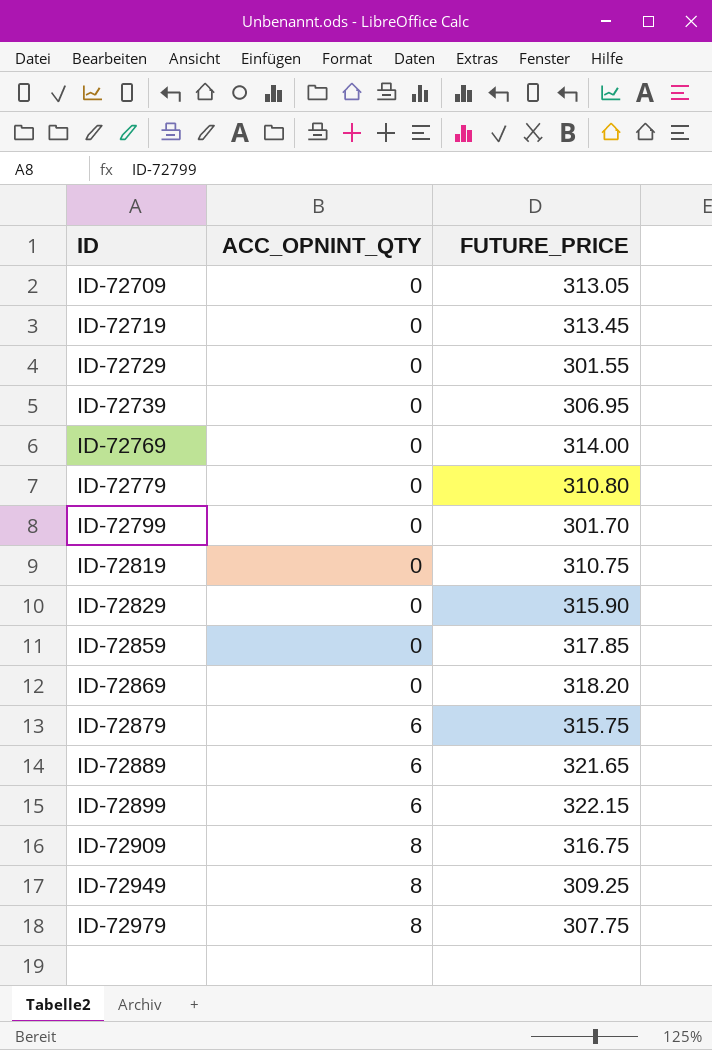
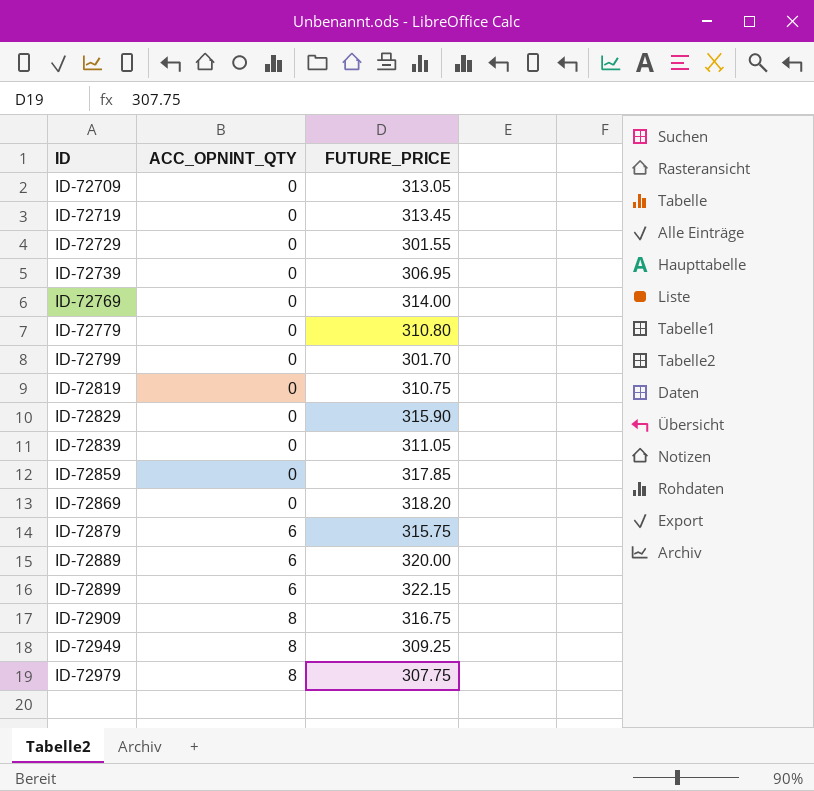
row ID-72839: none -> 0 | 311.05
ID-72889 | FUTURE_PRICE: 321.65 -> 320.00

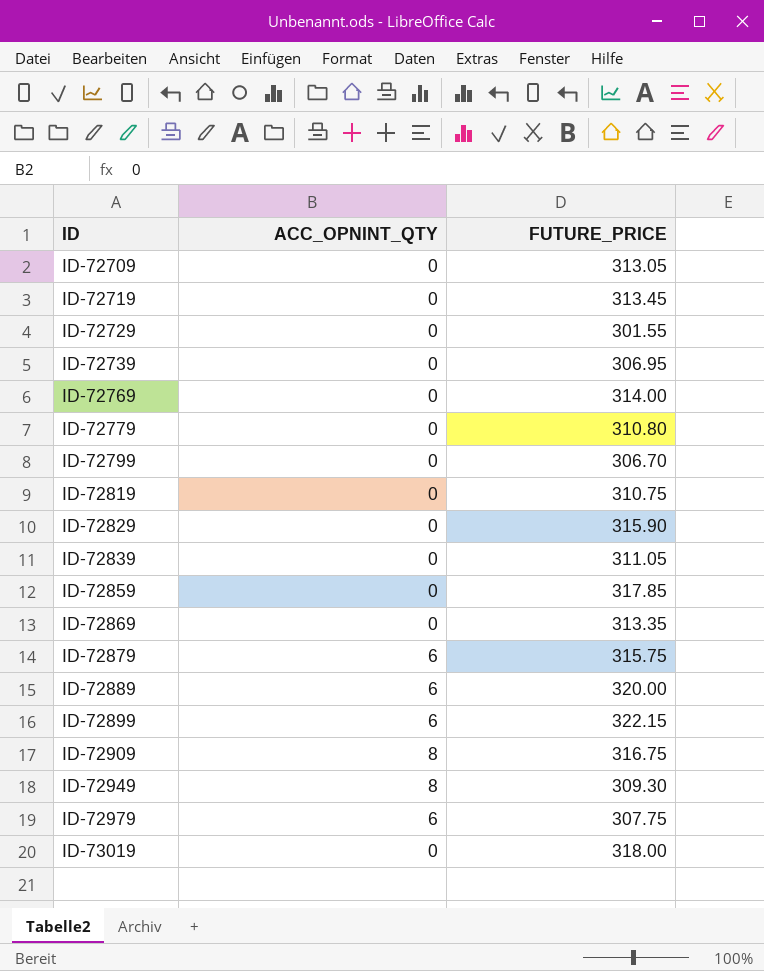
ID-72799 | FUTURE_PRICE: 301.70 -> 306.70
ID-72869 | FUTURE_PRICE: 318.20 -> 313.35
ID-72949 | FUTURE_PRICE: 309.25 -> 309.30
ID-72979 | ACC_OPNINT_QTY: 8 -> 6
row ID-73019: none -> 0 | 318.00

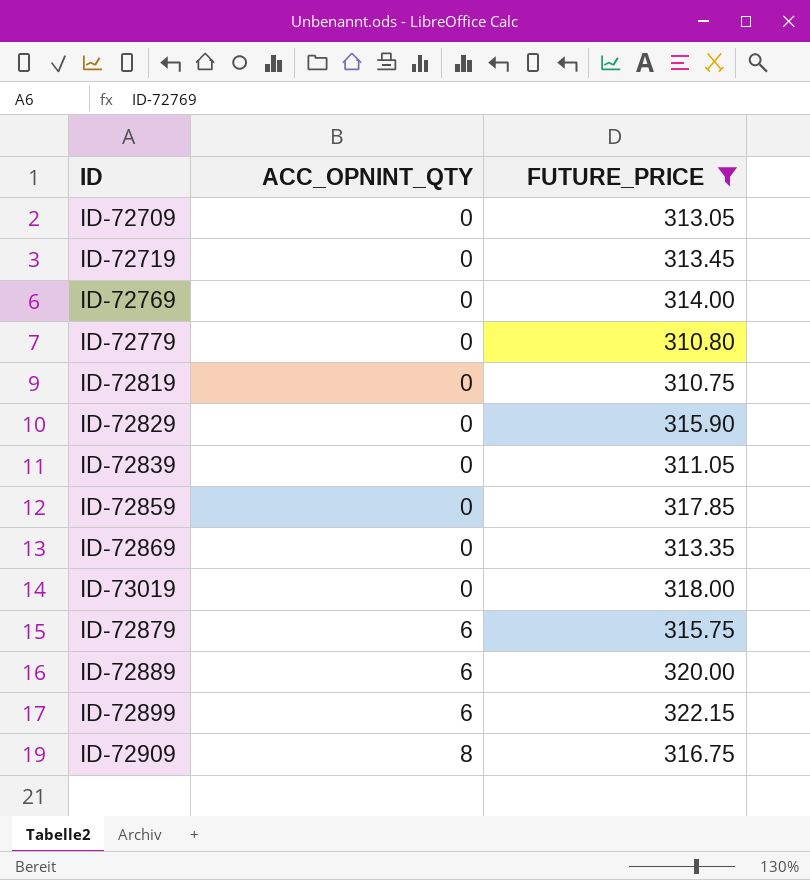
filter: none -> FUTURE_PRICE >= 310.75
row order: ID ascending -> ACC_OPNINT_QTY ascending

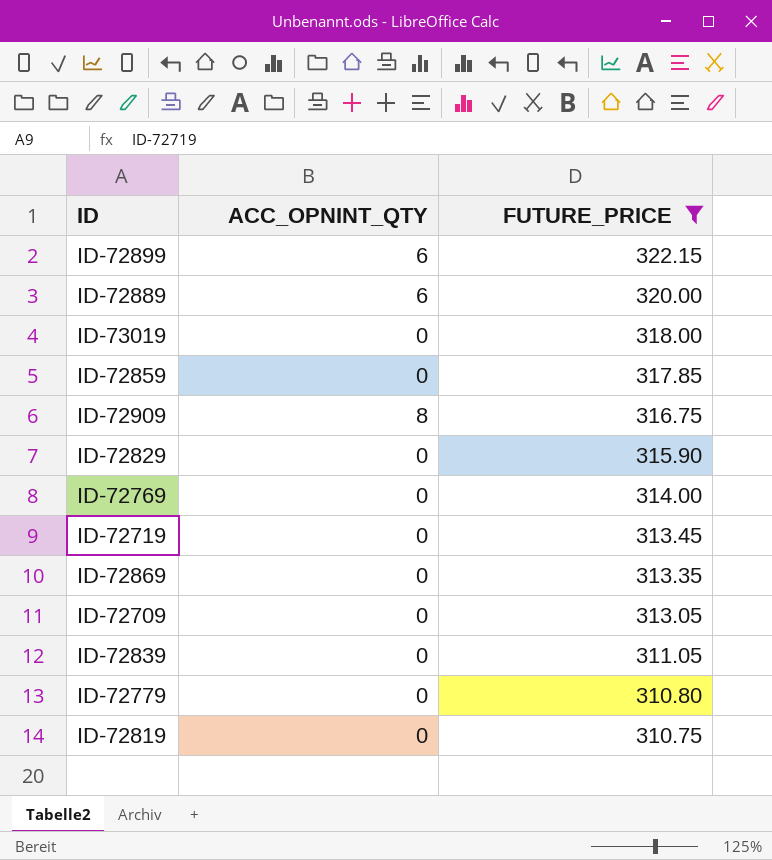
row order: ACC_OPNINT_QTY ascending -> FUTURE_PRICE descending
row ID-72879: 6 | 315.75 -> none

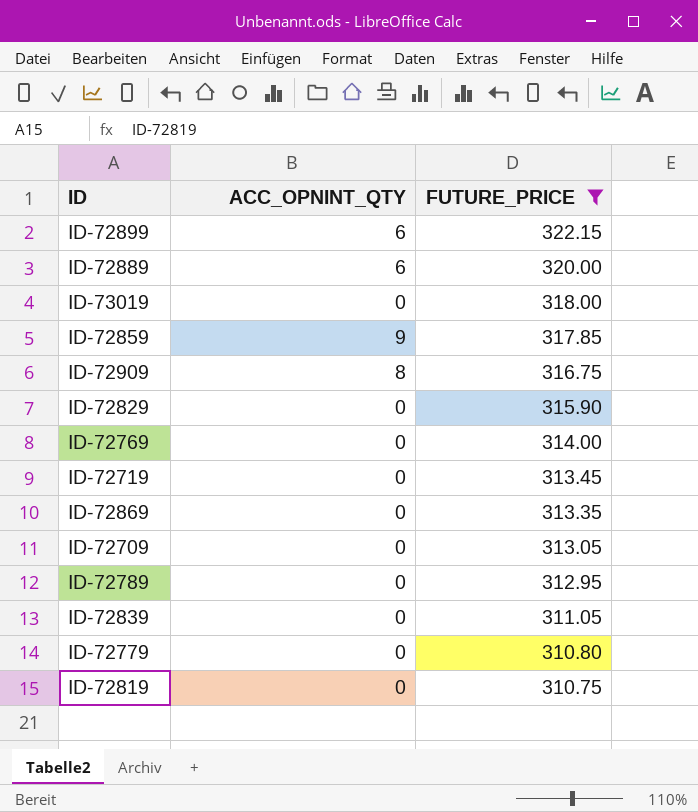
ID-72859 | ACC_OPNINT_QTY: 0 -> 9
row ID-72789: none -> 0 | 312.95

